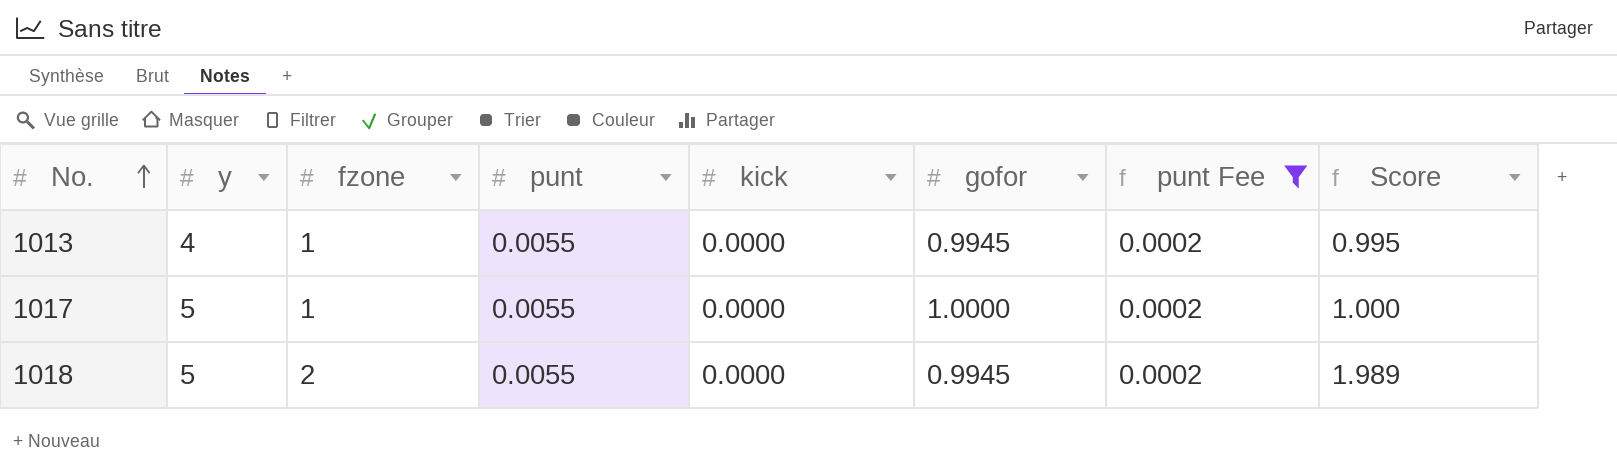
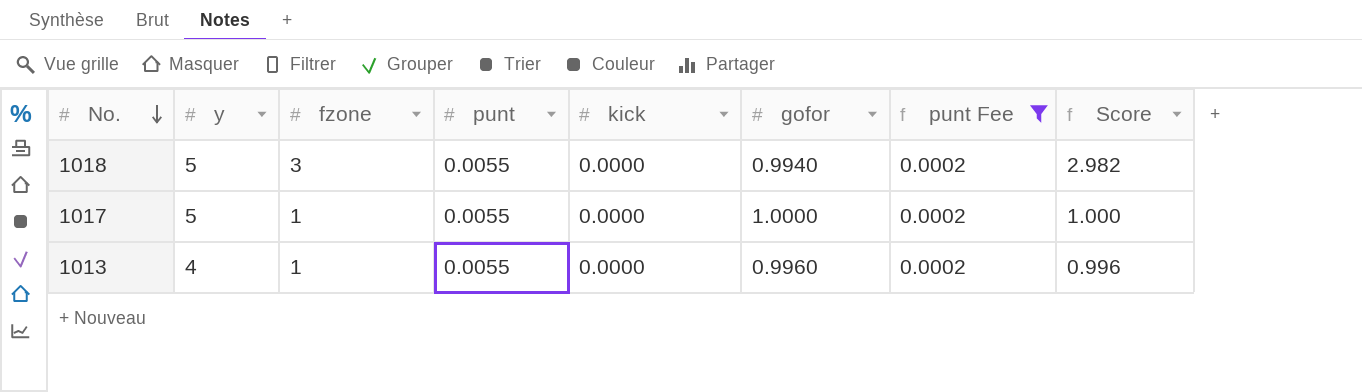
row order: No. ascending -> No. descending
1018 | fzone: 2 -> 3
1018 | gofor: 0.9945 -> 0.9940
1018 | Score: 1.989 -> 2.982
1013 | gofor: 0.9945 -> 0.9960
1013 | Score: 0.995 -> 0.996

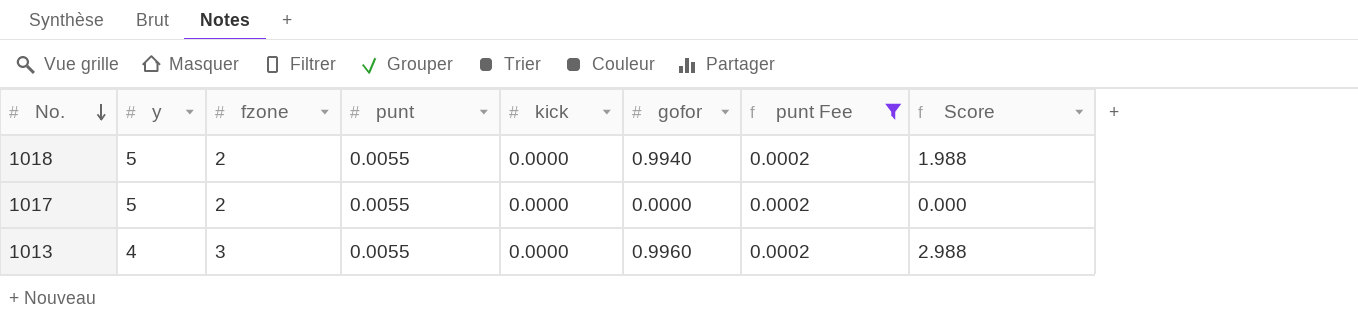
1018 | fzone: 3 -> 2
1018 | Score: 2.982 -> 1.988
1017 | fzone: 1 -> 2
1017 | gofor: 1.0000 -> 0.0000
1017 | Score: 1.000 -> 0.000
1013 | fzone: 1 -> 3
1013 | Score: 0.996 -> 2.988

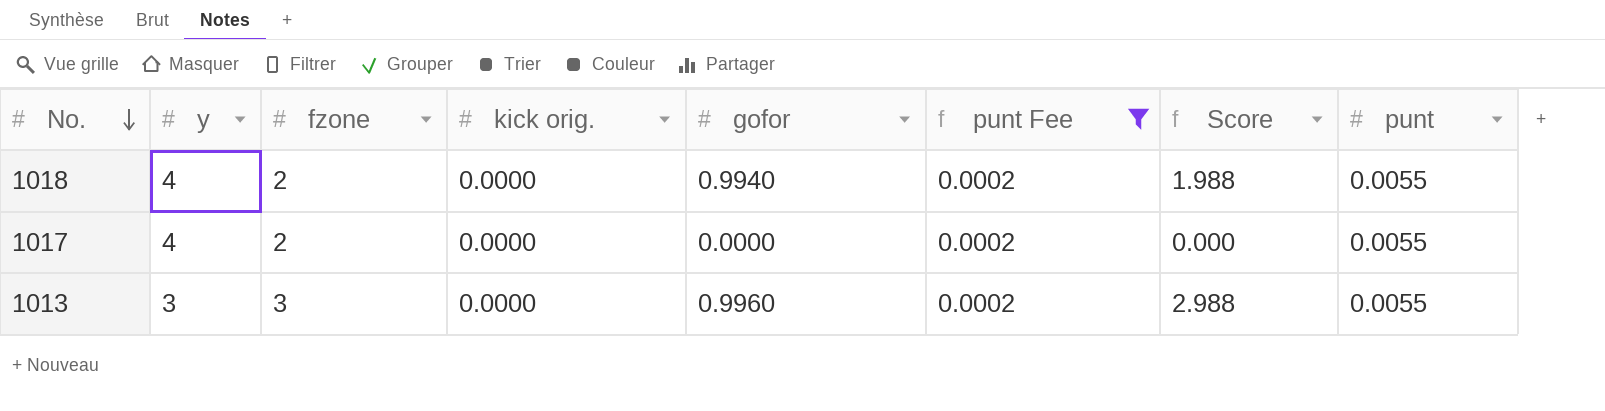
column name: kick -> kick orig.
column punt | position: 4 -> 8
1018 | y: 5 -> 4
1017 | y: 5 -> 4
1013 | y: 4 -> 3

